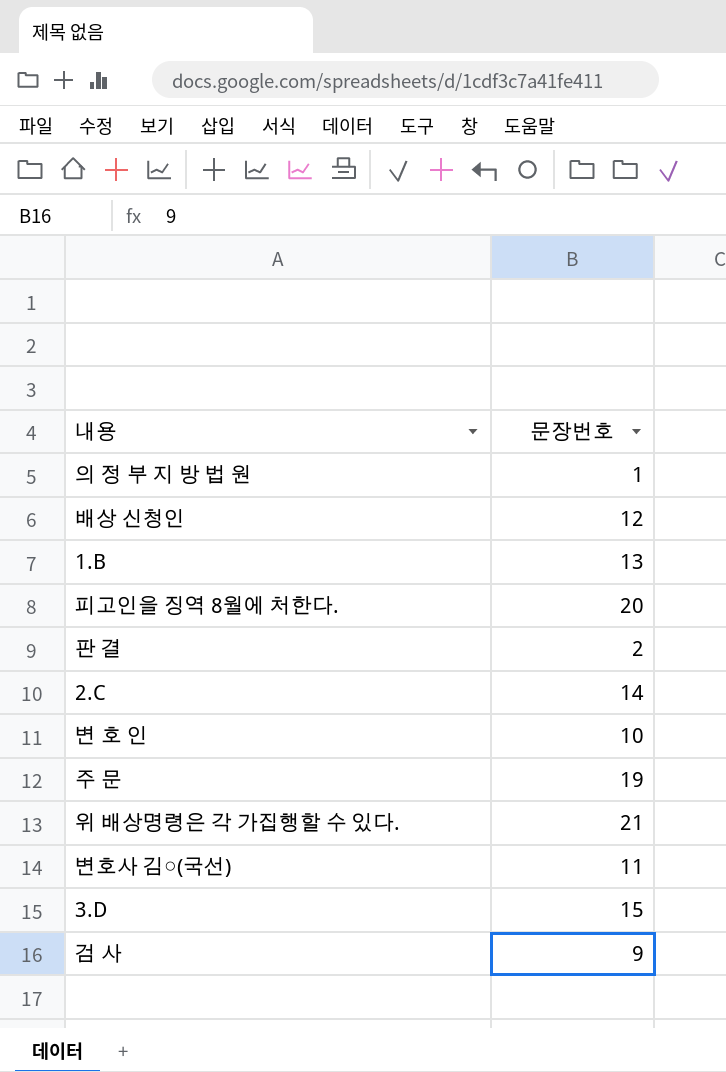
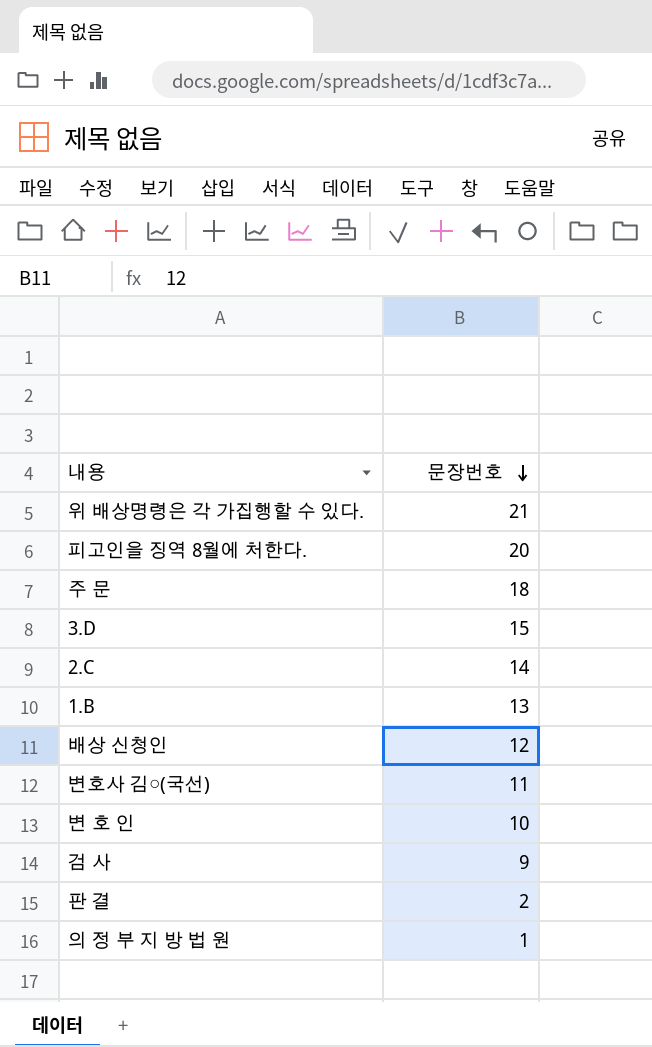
row order: none -> 문장번호 descending
주 문 | 문장번호: 19 -> 18

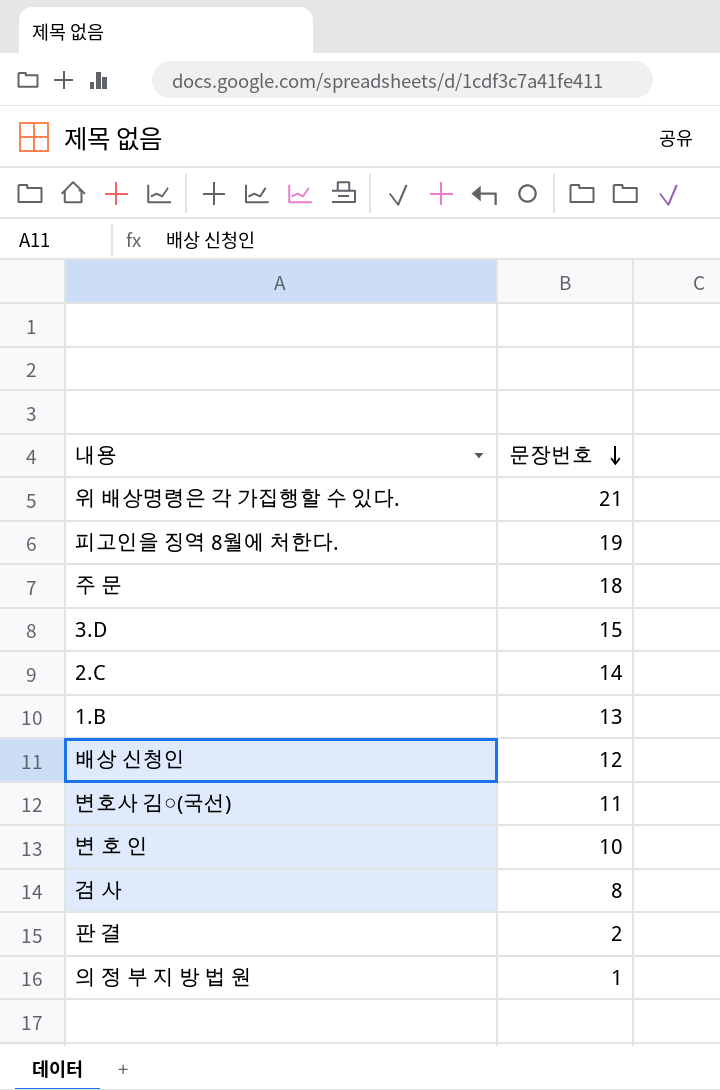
피고인을 징역 8월에 처한다. | 문장번호: 20 -> 19
검 사 | 문장번호: 9 -> 8

